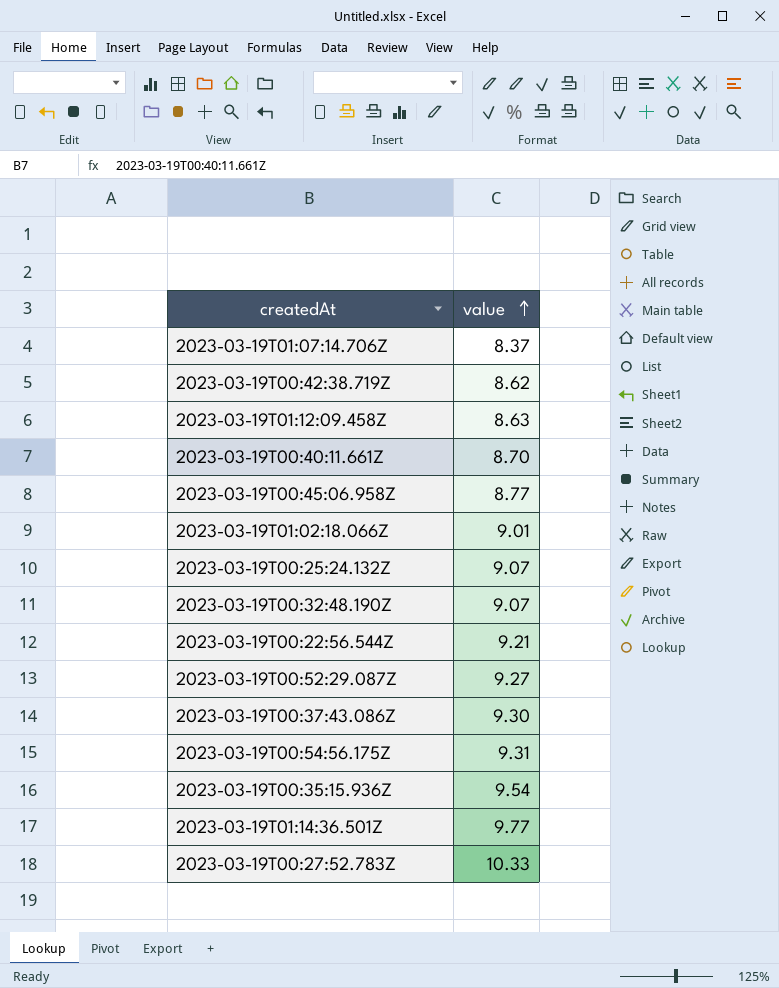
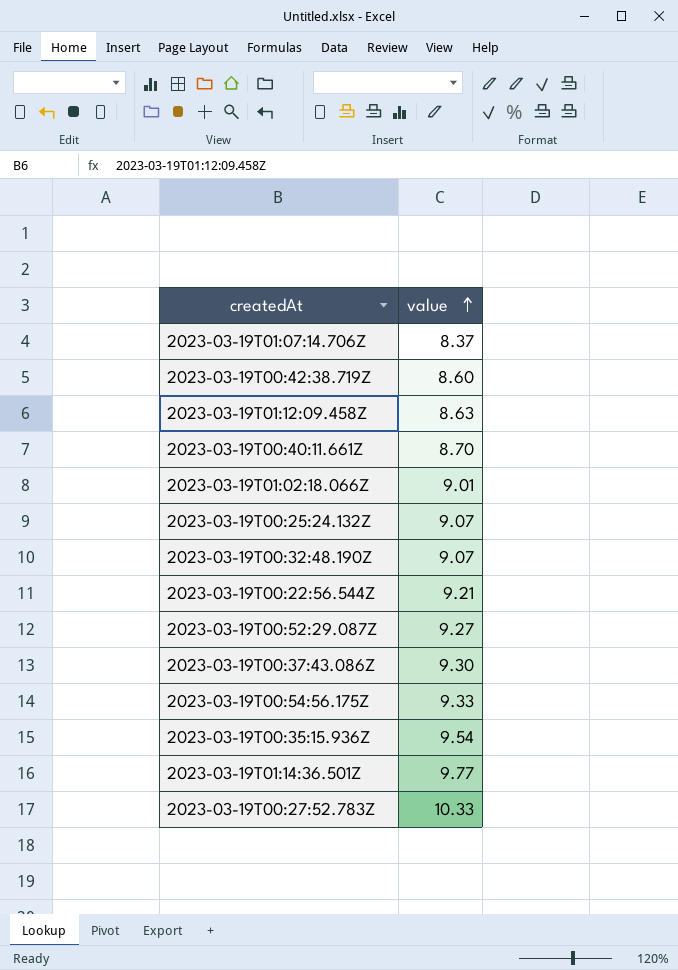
row 2023-03-19T00:45:06.958Z: 8.77 -> none
2023-03-19T00:42:38.719Z | value: 8.62 -> 8.60
2023-03-19T00:54:56.175Z | value: 9.31 -> 9.33

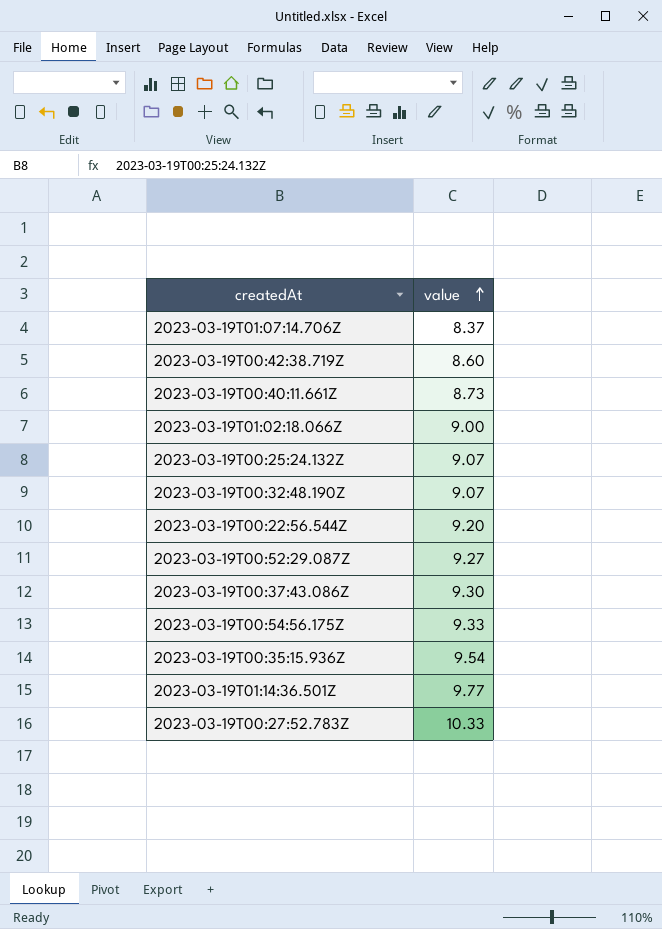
row 2023-03-19T01:12:09.458Z: 8.63 -> none
2023-03-19T00:40:11.661Z | value: 8.70 -> 8.73
2023-03-19T01:02:18.066Z | value: 9.01 -> 9.00
2023-03-19T00:22:56.544Z | value: 9.21 -> 9.20

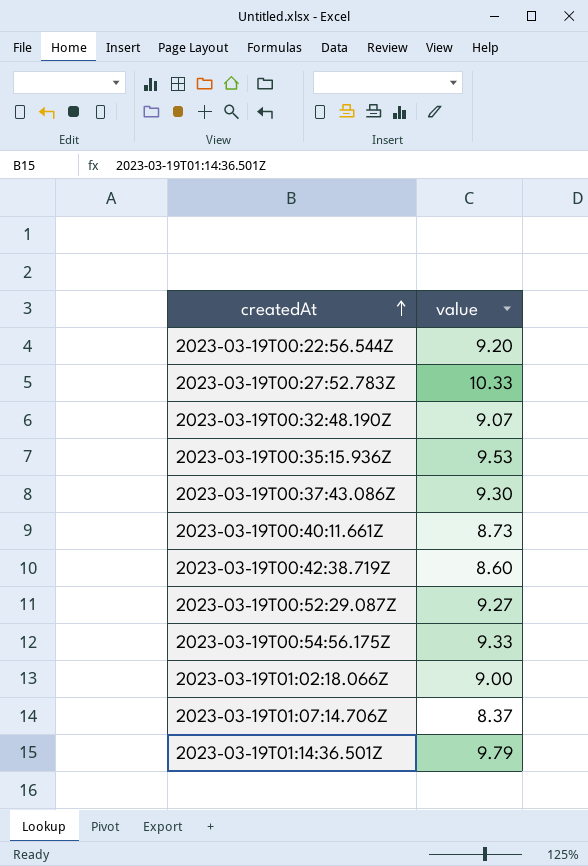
row order: value ascending -> createdAt ascending
row 2023-03-19T00:25:24.132Z: 9.07 -> none
2023-03-19T00:35:15.936Z | value: 9.54 -> 9.53
2023-03-19T01:14:36.501Z | value: 9.77 -> 9.79

